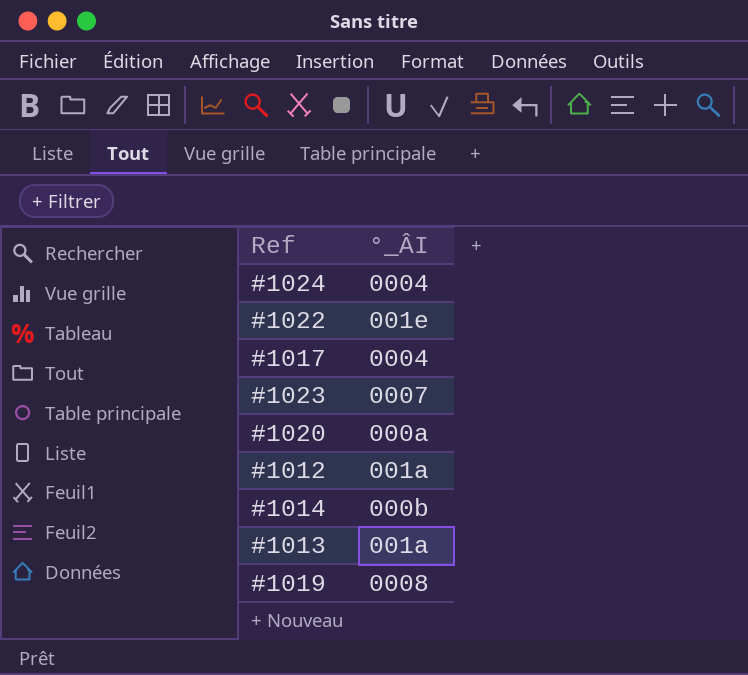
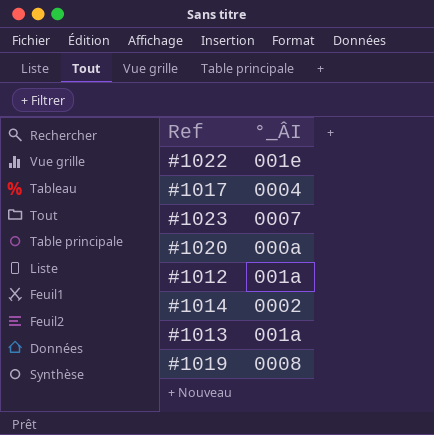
row #1024: 0004 -> none
#1014 | °_ÂI: 000b -> 0002

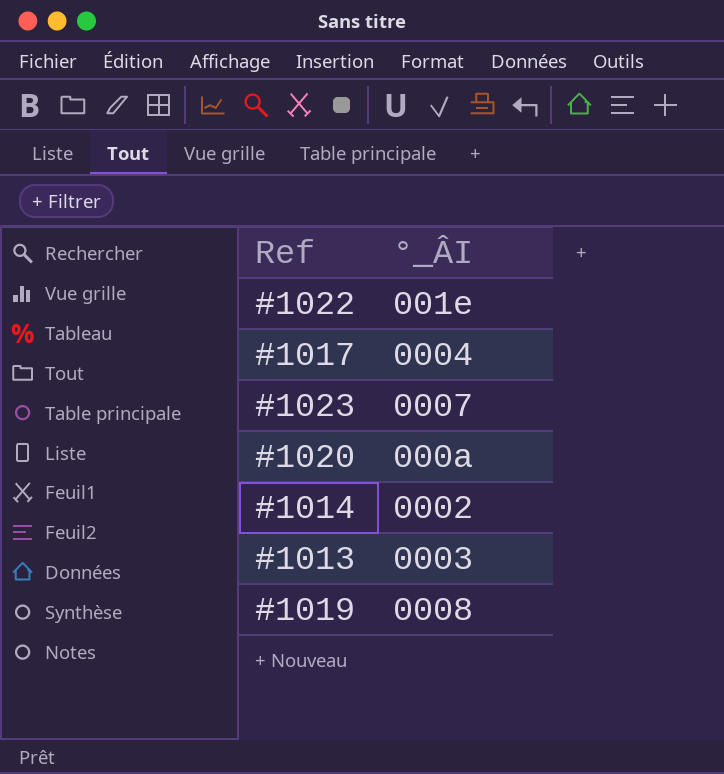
row #1012: 001a -> none
#1013 | °_ÂI: 001a -> 0003

